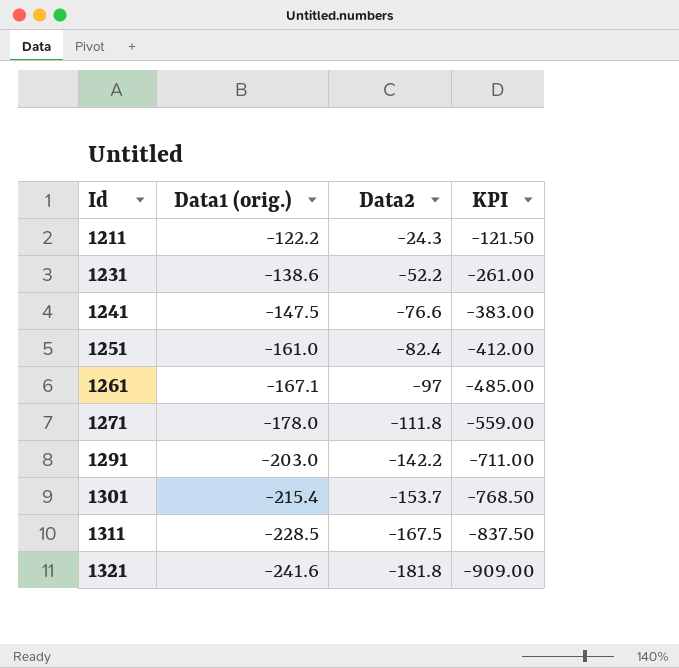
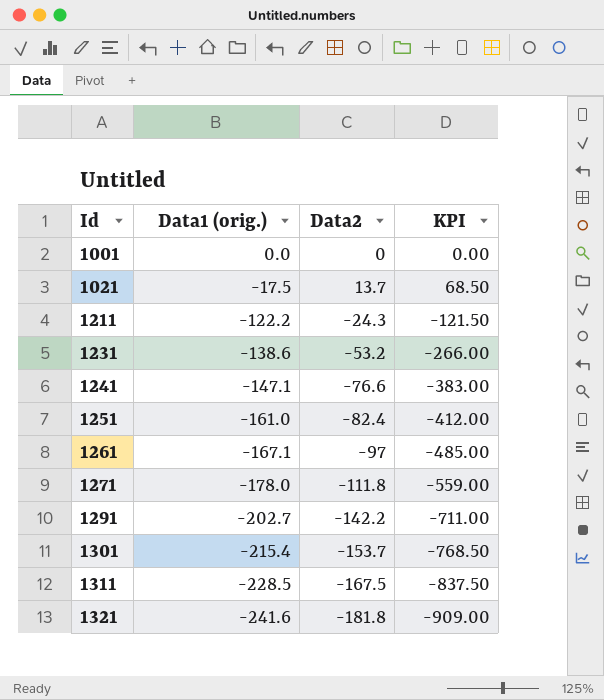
row 1001: none -> 0.0 | 0 | 0.00
row 1021: none -> -17.5 | 13.7 | 68.50
1231 | Data2: -52.2 -> -53.2
1231 | KPI: -261.00 -> -266.00
1241 | Data1 (orig.): -147.5 -> -147.1
1291 | Data1 (orig.): -203.0 -> -202.7

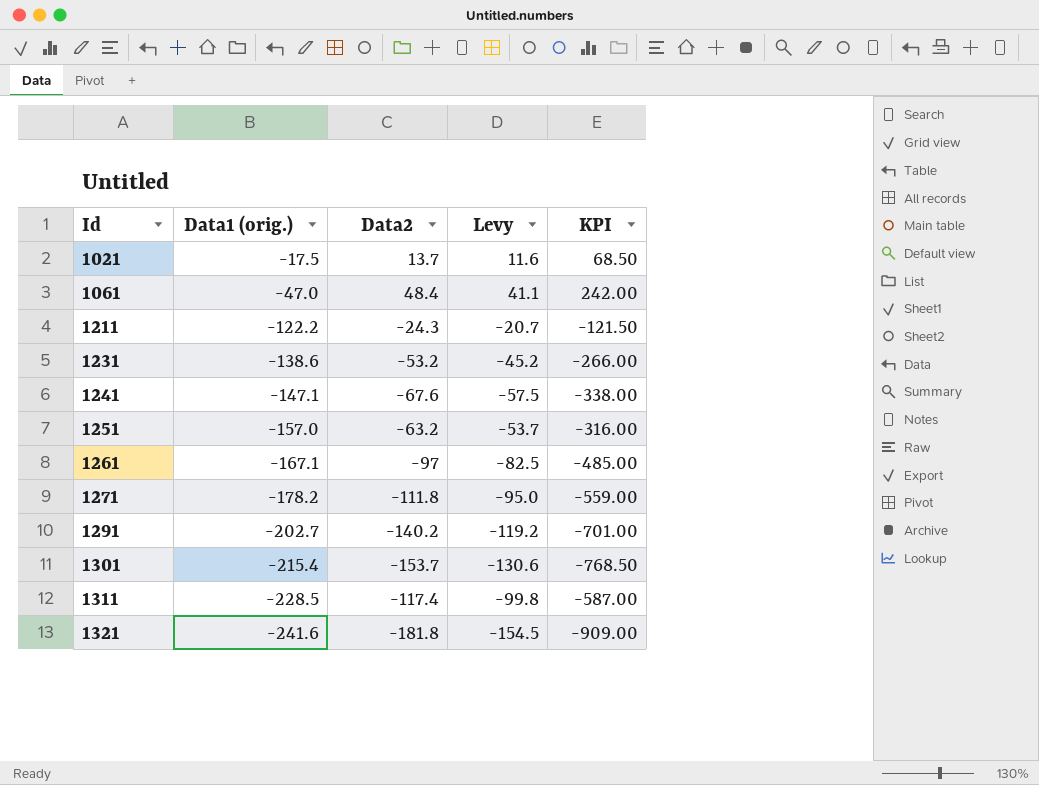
column Levy | formula: none -> [Data2] * 0.85
row 1001: 0.0 | 0 | 0.00 -> none
row 1061: none -> -47.0 | 48.4 | 41.1 | 242.00
1241 | Data2: -76.6 -> -67.6
1241 | KPI: -383.00 -> -338.00
1251 | Data1 (orig.): -161.0 -> -157.0
1251 | Data2: -82.4 -> -63.2
1251 | KPI: -412.00 -> -316.00
1271 | Data1 (orig.): -178.0 -> -178.2
1291 | Data2: -142.2 -> -140.2
1291 | KPI: -711.00 -> -701.00
1311 | Data2: -167.5 -> -117.4
1311 | KPI: -837.50 -> -587.00

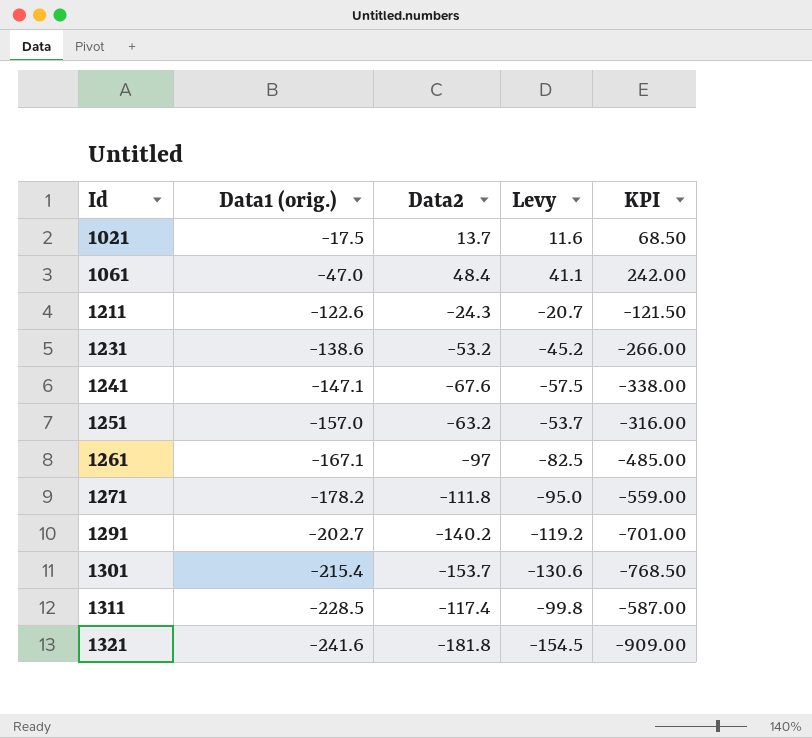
1211 | Data1 (orig.): -122.2 -> -122.6

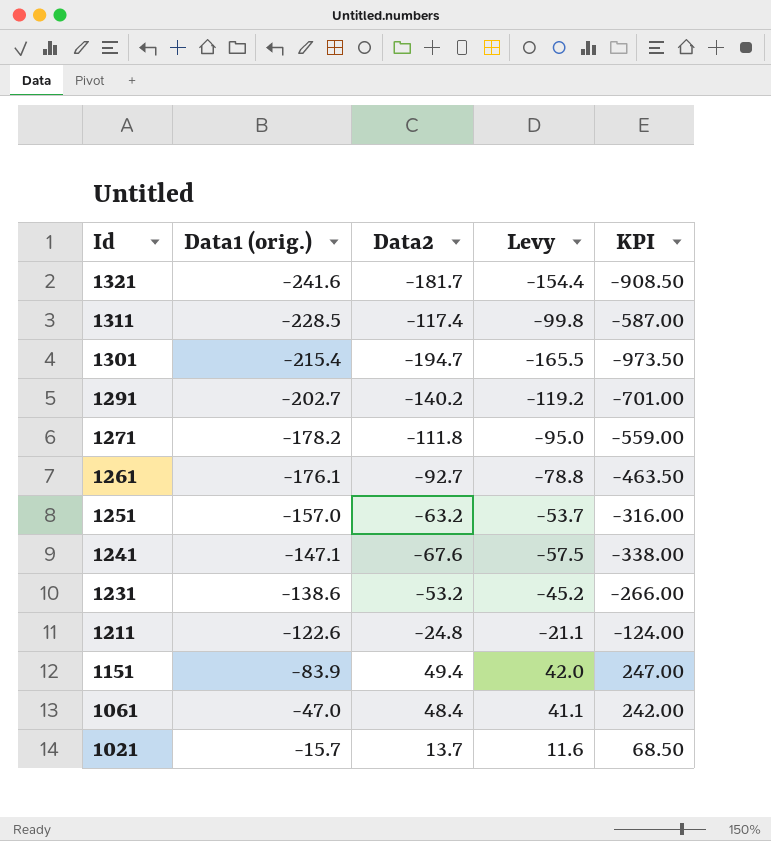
row order: Id ascending -> Id descending
1321 | Data2: -181.8 -> -181.7
1321 | Levy: -154.5 -> -154.4
1321 | KPI: -909.00 -> -908.50
1301 | Data2: -153.7 -> -194.7
1301 | Levy: -130.6 -> -165.5
1301 | KPI: -768.50 -> -973.50
1261 | Data1 (orig.): -167.1 -> -176.1
1261 | Data2: -97 -> -92.7
1261 | Levy: -82.5 -> -78.8
1261 | KPI: -485.00 -> -463.50
1211 | Data2: -24.3 -> -24.8
1211 | Levy: -20.7 -> -21.1
1211 | KPI: -121.50 -> -124.00
row 1151: none -> -83.9 | 49.4 | 42.0 | 247.00
1021 | Data1 (orig.): -17.5 -> -15.7

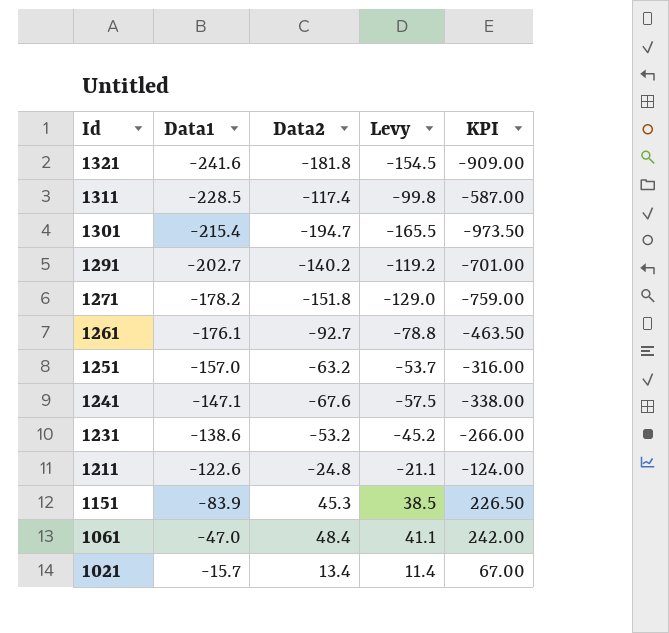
column name: Data1 (orig.) -> Data1
1321 | Data2: -181.7 -> -181.8
1321 | Levy: -154.4 -> -154.5
1321 | KPI: -908.50 -> -909.00
1271 | Data2: -111.8 -> -151.8
1271 | Levy: -95.0 -> -129.0
1271 | KPI: -559.00 -> -759.00
1151 | Data2: 49.4 -> 45.3
1151 | Levy: 42.0 -> 38.5
1151 | KPI: 247.00 -> 226.50
1021 | Data2: 13.7 -> 13.4
1021 | Levy: 11.6 -> 11.4
1021 | KPI: 68.50 -> 67.00

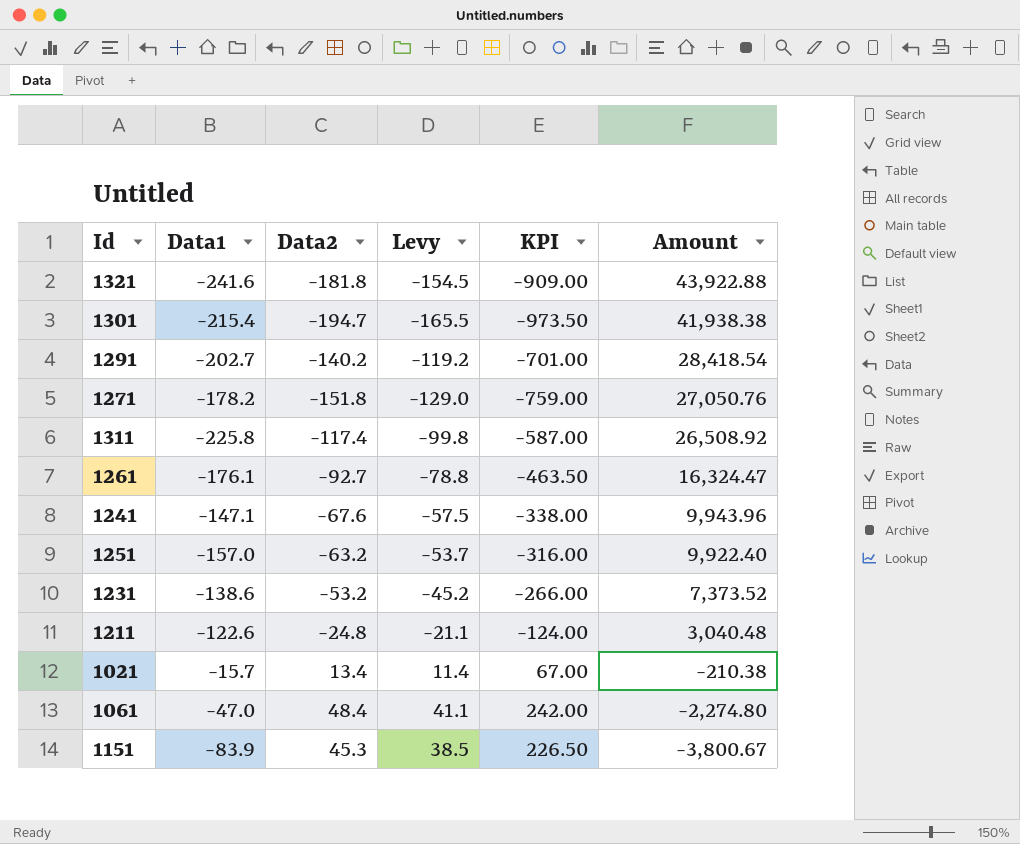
row order: Id descending -> Amount descending
column Amount | formula: none -> [Data1] * [Data2]
1311 | Data1: -228.5 -> -225.8

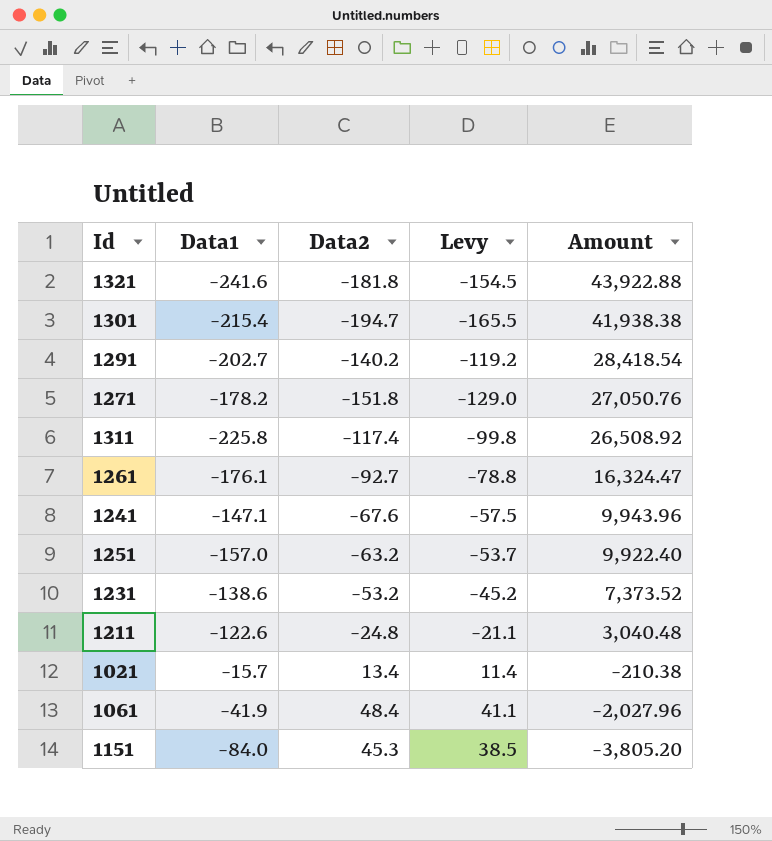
column KPI | formula: [Data2] * 5 -> none
1061 | Data1: -47.0 -> -41.9
1061 | Amount: -2,274.80 -> -2,027.96
1151 | Data1: -83.9 -> -84.0
1151 | Amount: -3,800.67 -> -3,805.20

